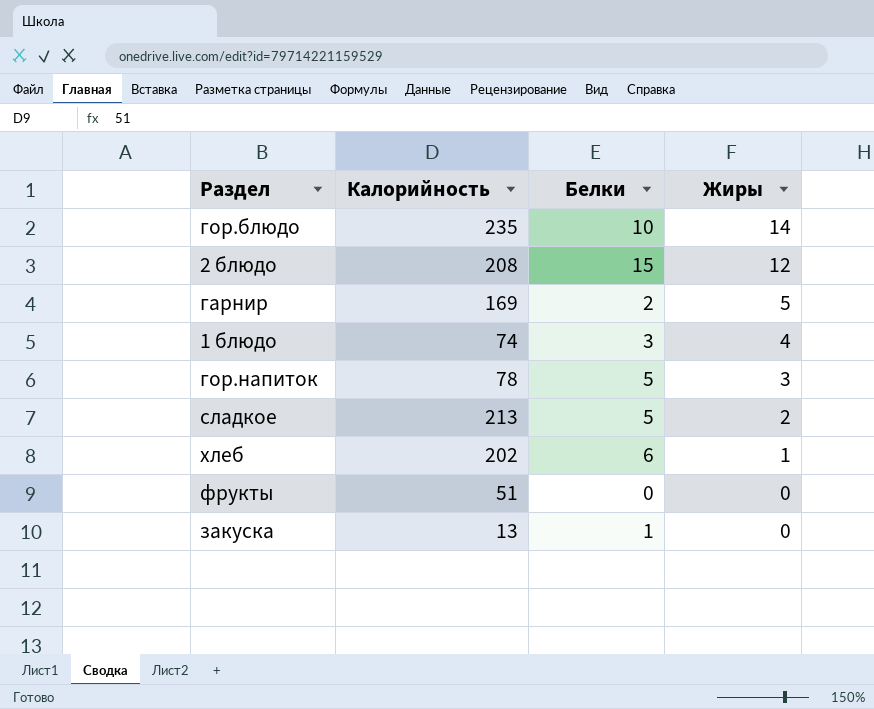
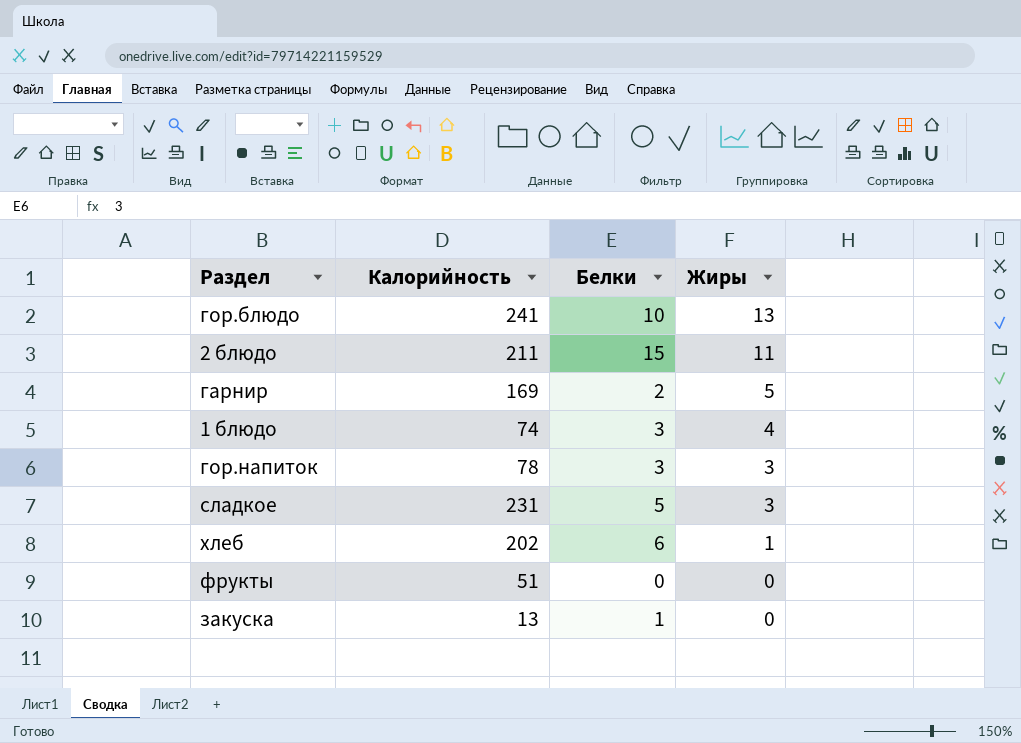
гор.блюдо | Калорийность: 235 -> 241
гор.блюдо | Жиры: 14 -> 13
2 блюдо | Калорийность: 208 -> 211
2 блюдо | Жиры: 12 -> 11
гор.напиток | Белки: 5 -> 3
сладкое | Калорийность: 213 -> 231
сладкое | Жиры: 2 -> 3

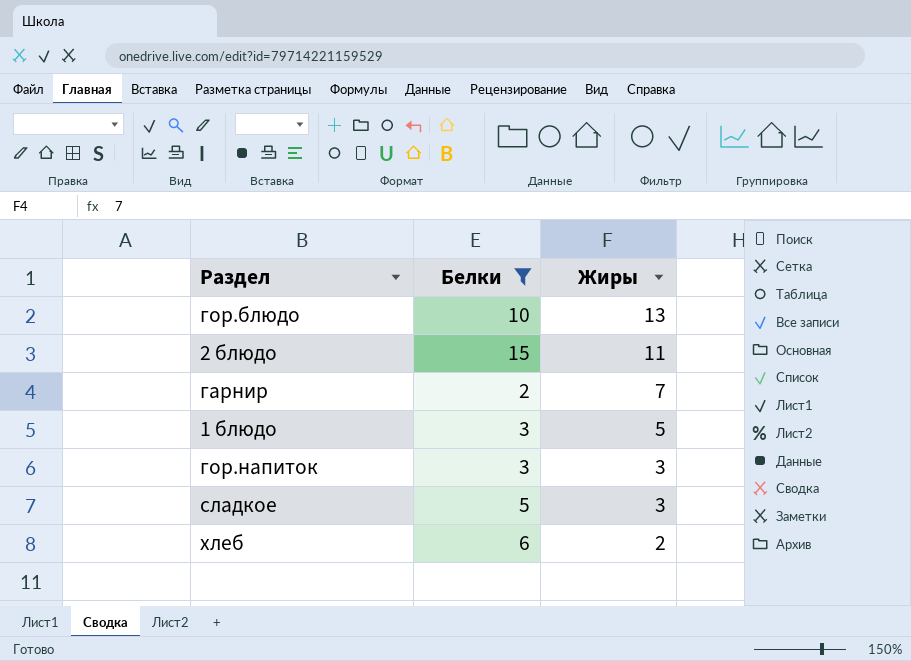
filter: none -> Белки >= 2
column Калорийность | position: 2 -> none
гарнир | Жиры: 5 -> 7
1 блюдо | Жиры: 4 -> 5
хлеб | Жиры: 1 -> 2

